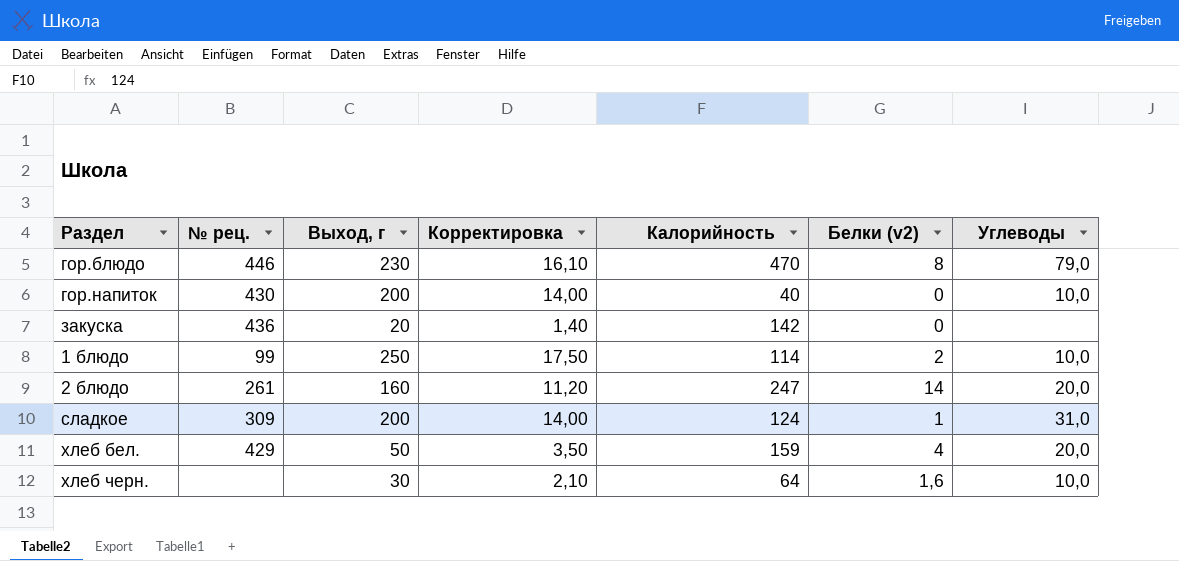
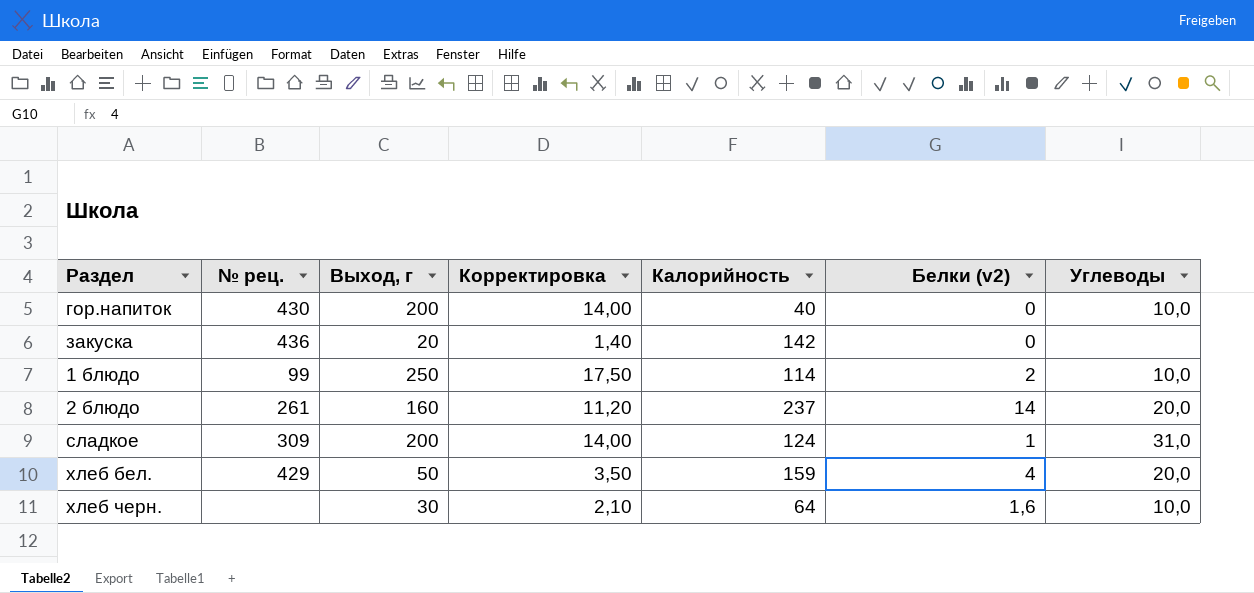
row гор.блюдо: 446 | 230 | 16,10 | 470 | 8 | 79,0 -> none
2 блюдо | Калорийность: 247 -> 237

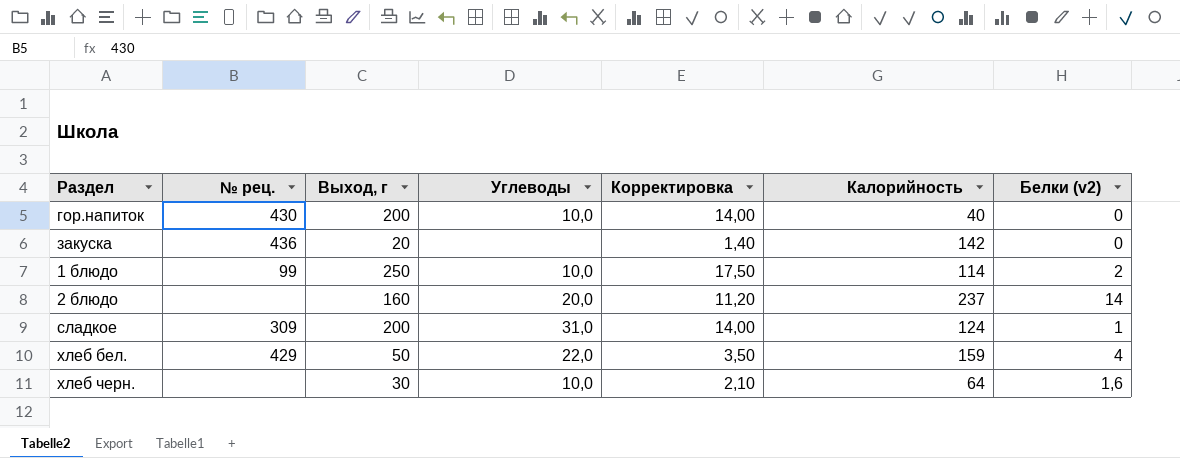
column Углеводы | position: 7 -> 4
2 блюдо | № рец.: 261 -> none
хлеб бел. | Углеводы: 20,0 -> 22,0

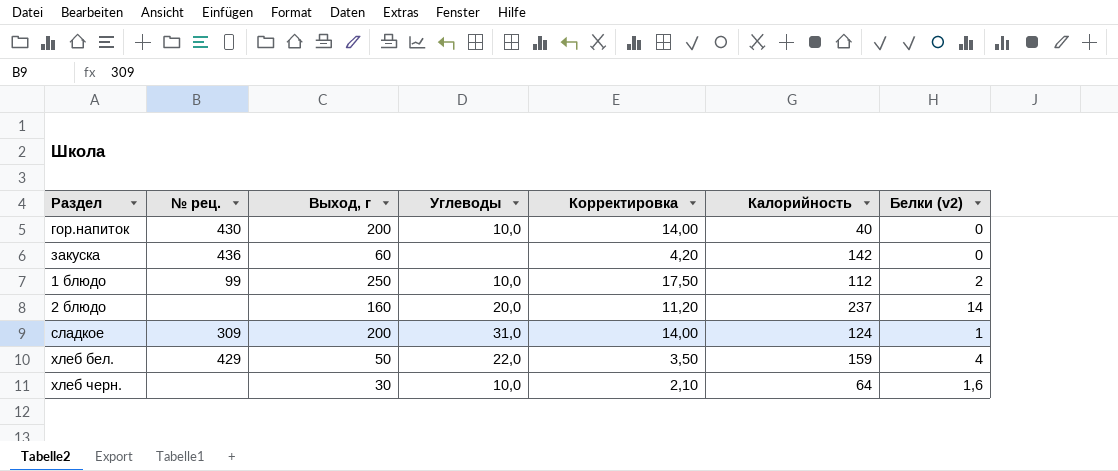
закуска | Выход, г: 20 -> 60
закуска | Корректировка: 1,40 -> 4,20
1 блюдо | Калорийность: 114 -> 112

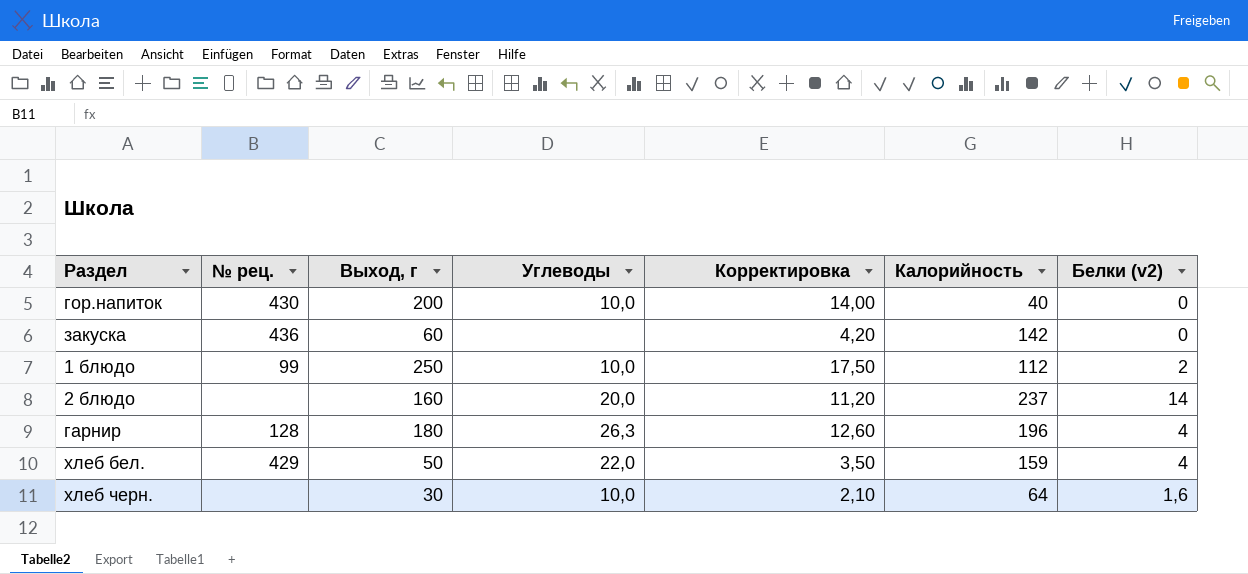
row сладкое: 309 | 200 | 31,0 | 14,00 | 124 | 1 -> none
row гарнир: none -> 128 | 180 | 26,3 | 12,60 | 196 | 4

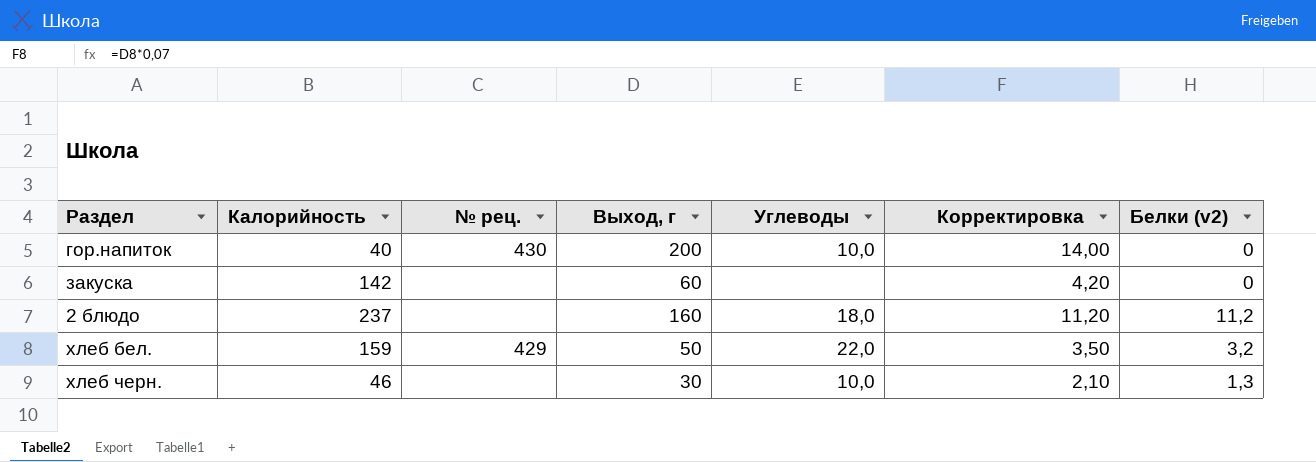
column Калорийность | position: 6 -> 2
row 1 блюдо: 99 | 250 | 10,0 | 17,50 | 112 | 2 -> none
row гарнир: 128 | 180 | 26,3 | 12,60 | 196 | 4 -> none
закуска | № рец.: 436 -> none
2 блюдо | Углеводы: 20,0 -> 18,0
2 блюдо | Белки (v2): 14 -> 11,2
хлеб бел. | Белки (v2): 4 -> 3,2
хлеб черн. | Калорийность: 64 -> 46
хлеб черн. | Белки (v2): 1,6 -> 1,3

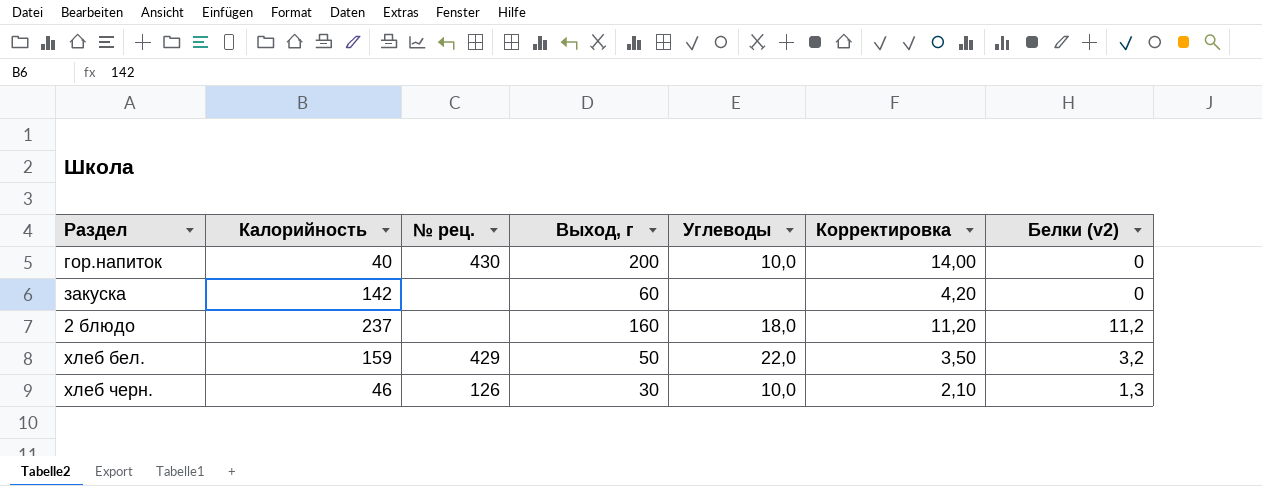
хлеб черн. | № рец.: none -> 126

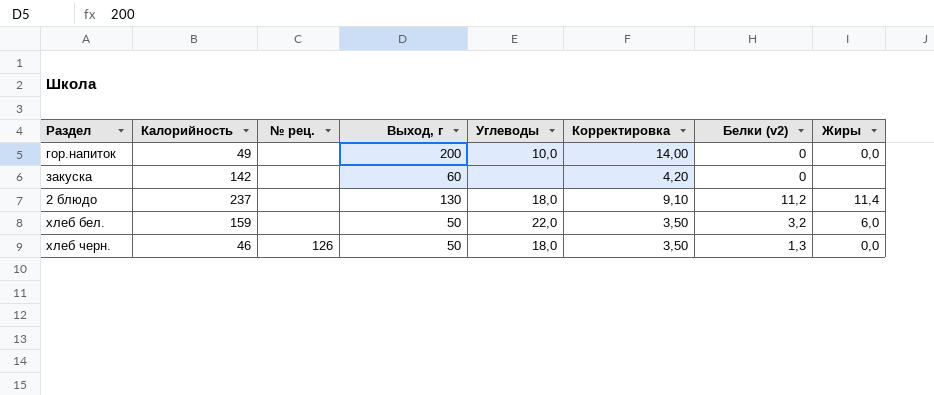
column Жиры | position: none -> 8
гор.напиток | Калорийность: 40 -> 49
гор.напиток | № рец.: 430 -> none
2 блюдо | Выход, г: 160 -> 130
2 блюдо | Корректировка: 11,20 -> 9,10
хлеб бел. | № рец.: 429 -> none
хлеб черн. | Выход, г: 30 -> 50
хлеб черн. | Углеводы: 10,0 -> 18,0
хлеб черн. | Корректировка: 2,10 -> 3,50

